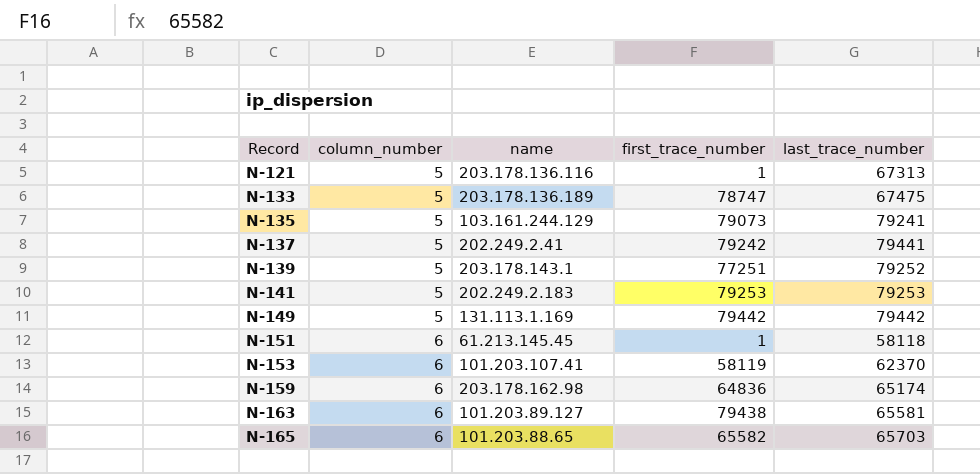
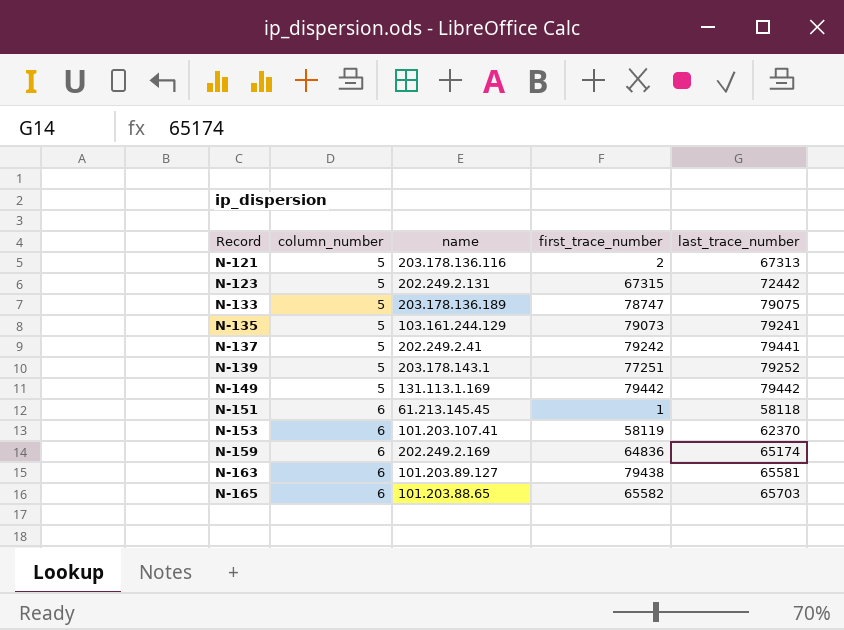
row N-141: 5 | 202.249.2.183 | 79253 | 79253 -> none
N-121 | first_trace_number: 1 -> 2
row N-123: none -> 5 | 202.249.2.131 | 67315 | 72442
N-133 | last_trace_number: 67475 -> 79075
N-159 | name: 203.178.162.98 -> 202.249.2.169

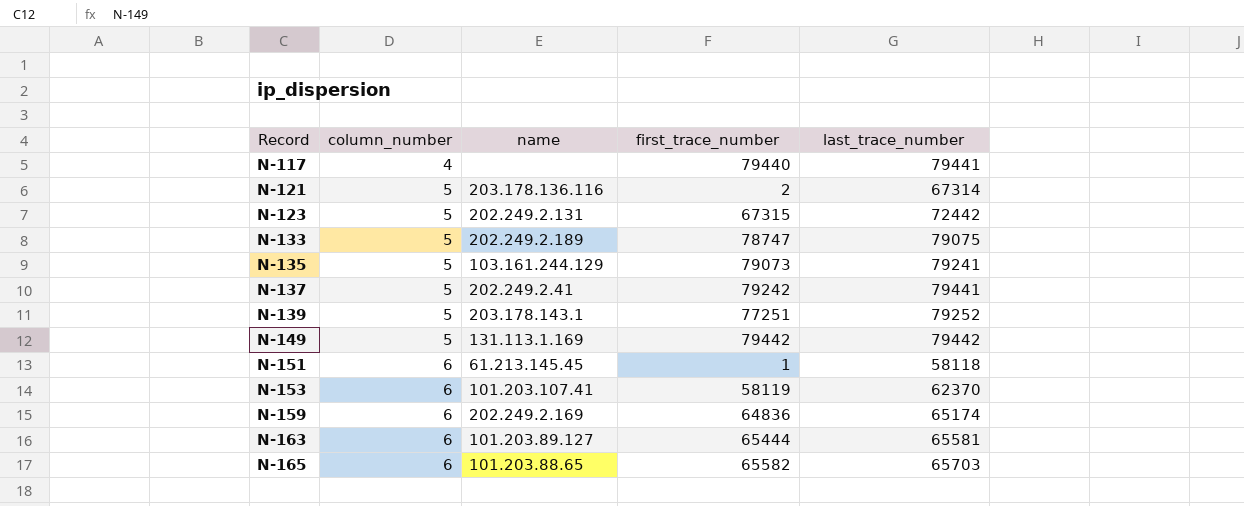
row N-117: none -> 4 | none | 79440 | 79441
N-121 | last_trace_number: 67313 -> 67314
N-133 | name: 203.178.136.189 -> 202.249.2.189
N-163 | first_trace_number: 79438 -> 65444

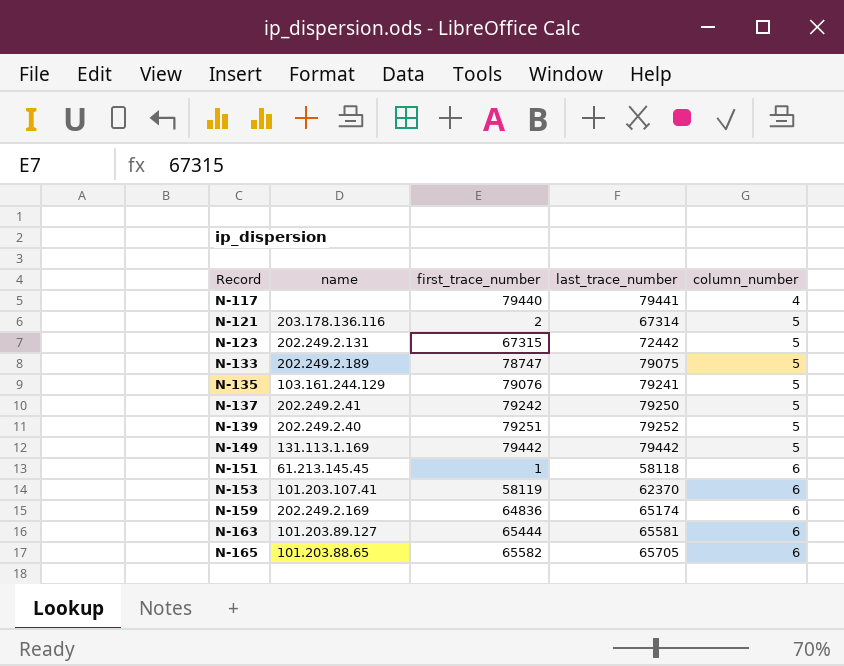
column column_number | position: 2 -> 5
N-135 | first_trace_number: 79073 -> 79076
N-137 | last_trace_number: 79441 -> 79250
N-139 | name: 203.178.143.1 -> 202.249.2.40
N-139 | first_trace_number: 77251 -> 79251
N-165 | last_trace_number: 65703 -> 65705

